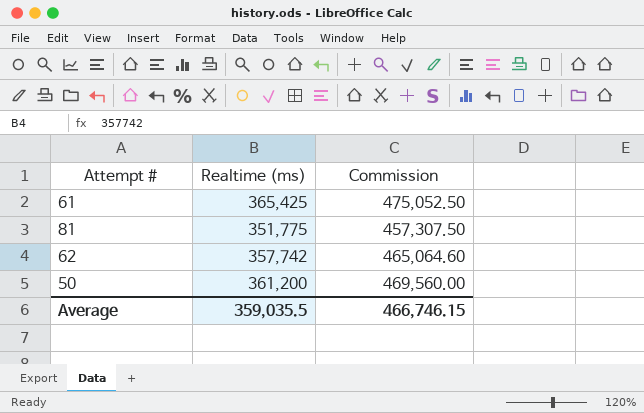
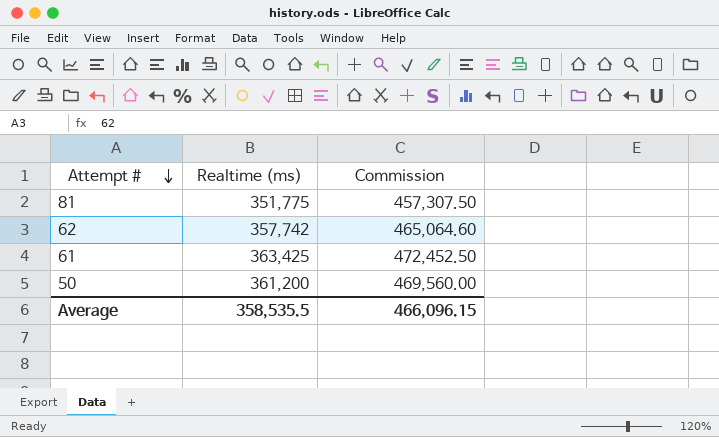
row order: none -> Attempt # descending
61 | Realtime (ms): 365,425 -> 363,425
61 | Commission: 475,052.50 -> 472,452.50
Average | Realtime (ms): 359,035.5 -> 358,535.5
Average | Commission: 466,746.15 -> 466,096.15

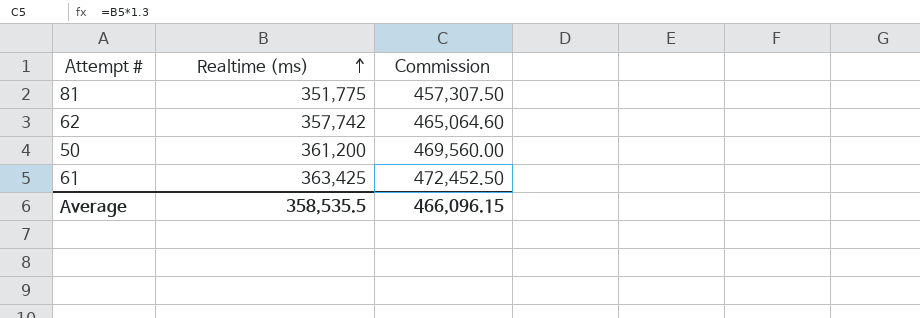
row order: Attempt # descending -> Realtime (ms) ascending

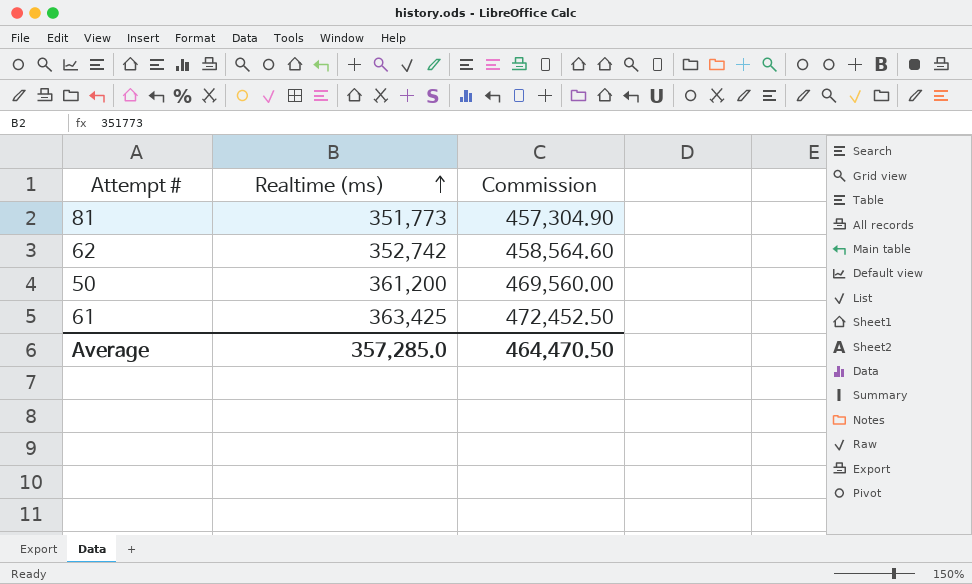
81 | Realtime (ms): 351,775 -> 351,773
81 | Commission: 457,307.50 -> 457,304.90
62 | Realtime (ms): 357,742 -> 352,742
62 | Commission: 465,064.60 -> 458,564.60
Average | Realtime (ms): 358,535.5 -> 357,285.0
Average | Commission: 466,096.15 -> 464,470.50

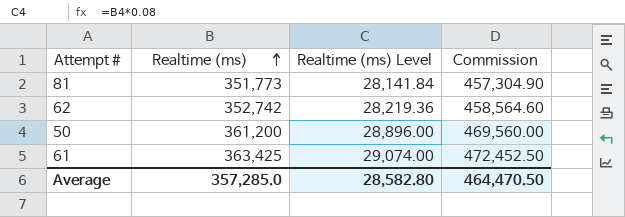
column Realtime (ms) Level | formula: none -> [Realtime (ms)] * 0.08

